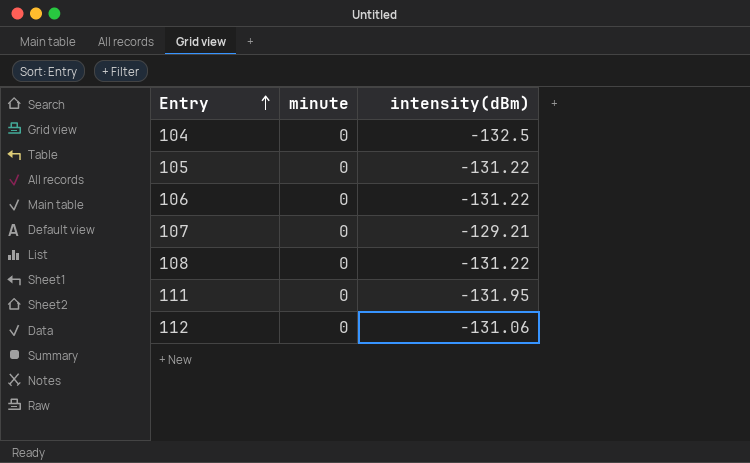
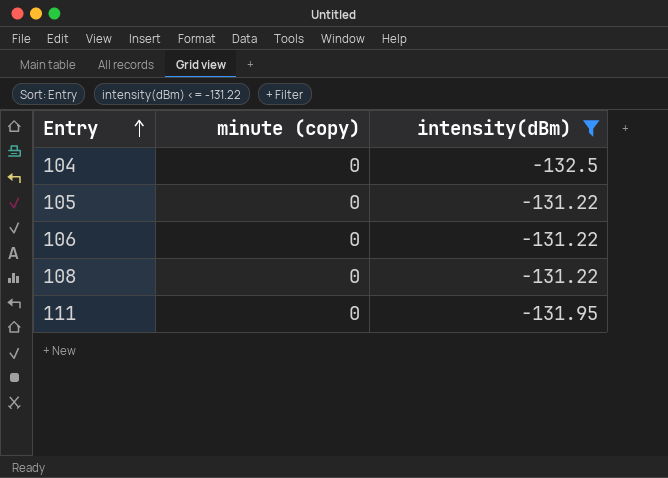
filter: none -> intensity(dBm) <= -131.22
column name: minute -> minute (copy)

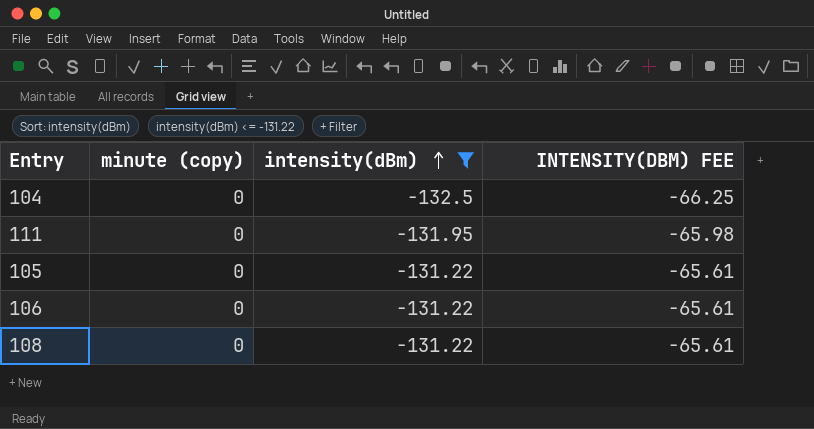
row order: Entry ascending -> intensity(dBm) ascending
column INTENSITY(DBM) FEE | formula: none -> [intensity(dBm)] * 0.5

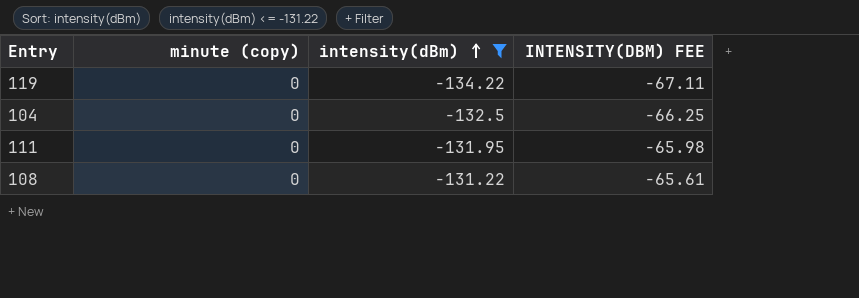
row 105: 0 | -131.22 | -65.61 -> none
row 106: 0 | -131.22 | -65.61 -> none
row 119: none -> 0 | -134.22 | -67.11

